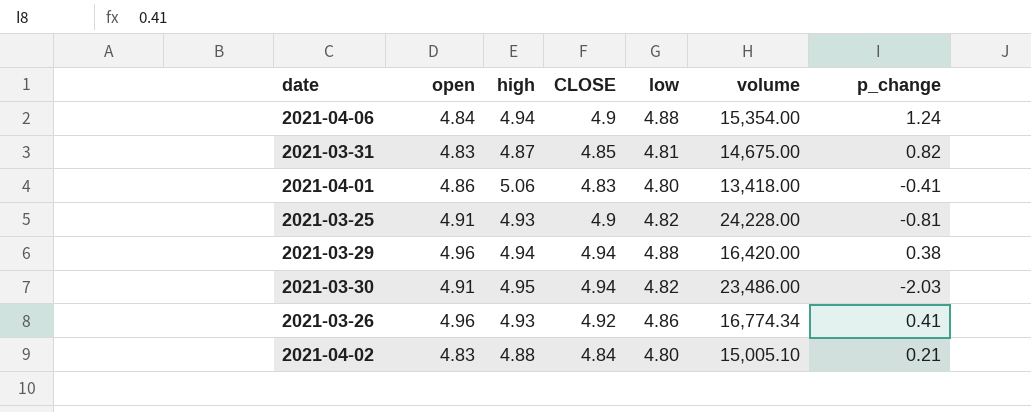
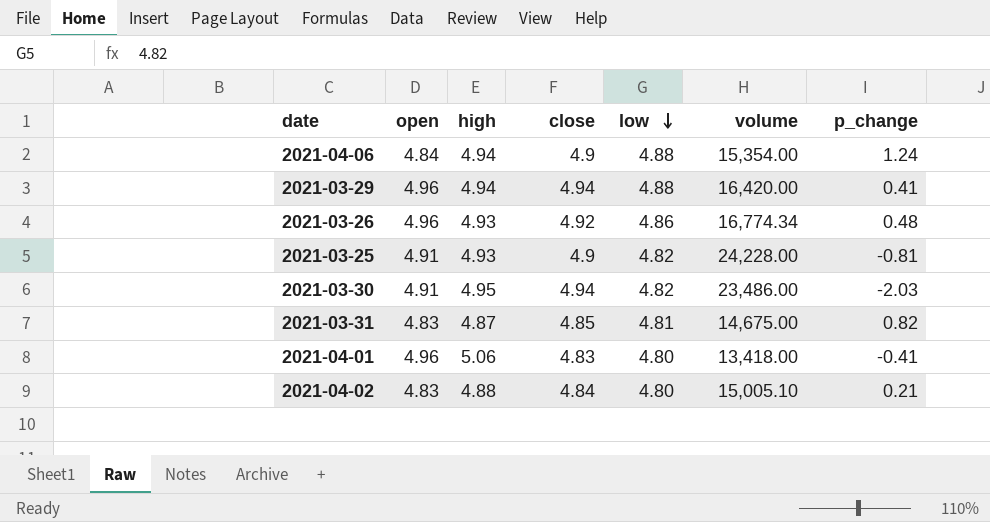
row order: none -> low descending
column name: CLOSE -> close
2021-03-29 | p_change: 0.38 -> 0.41
2021-03-26 | p_change: 0.41 -> 0.48
2021-04-01 | open: 4.86 -> 4.96

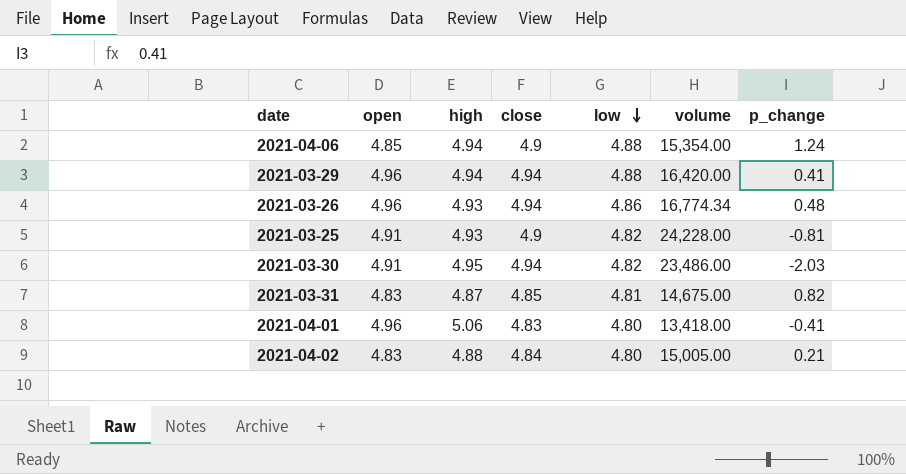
2021-04-06 | open: 4.84 -> 4.85
2021-03-26 | close: 4.92 -> 4.94
2021-04-02 | volume: 15,005.10 -> 15,005.00

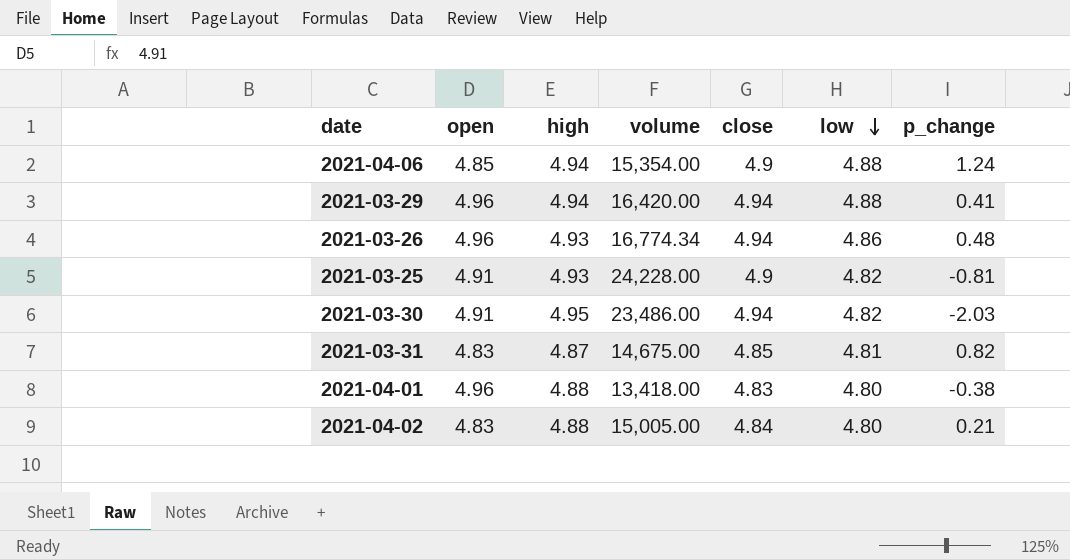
column volume | position: 6 -> 4
2021-04-01 | high: 5.06 -> 4.88
2021-04-01 | p_change: -0.41 -> -0.38

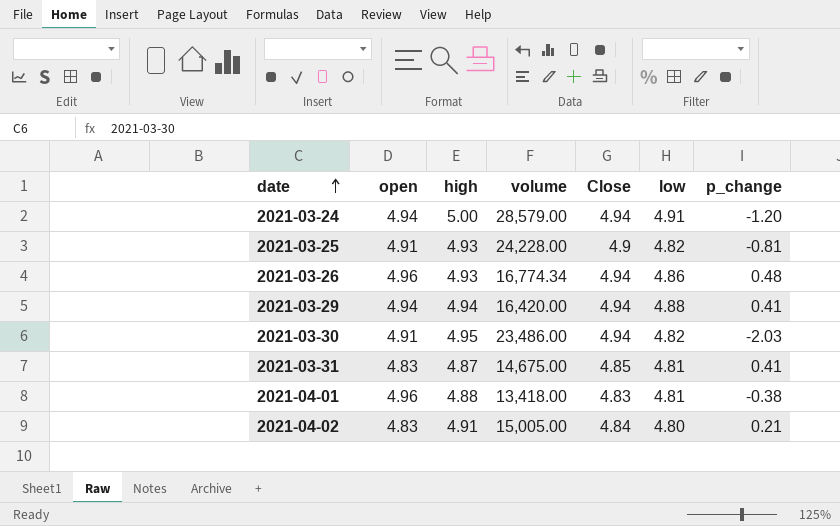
row order: low descending -> date ascending
column name: close -> Close
row 2021-04-06: 4.85 | 4.94 | 15,354.00 | 4.9 | 4.88 | 1.24 -> none
row 2021-03-24: none -> 4.94 | 5.00 | 28,579.00 | 4.94 | 4.91 | -1.20
2021-03-29 | open: 4.96 -> 4.94
2021-03-31 | p_change: 0.82 -> 0.41
2021-04-01 | low: 4.80 -> 4.81
2021-04-02 | high: 4.88 -> 4.91

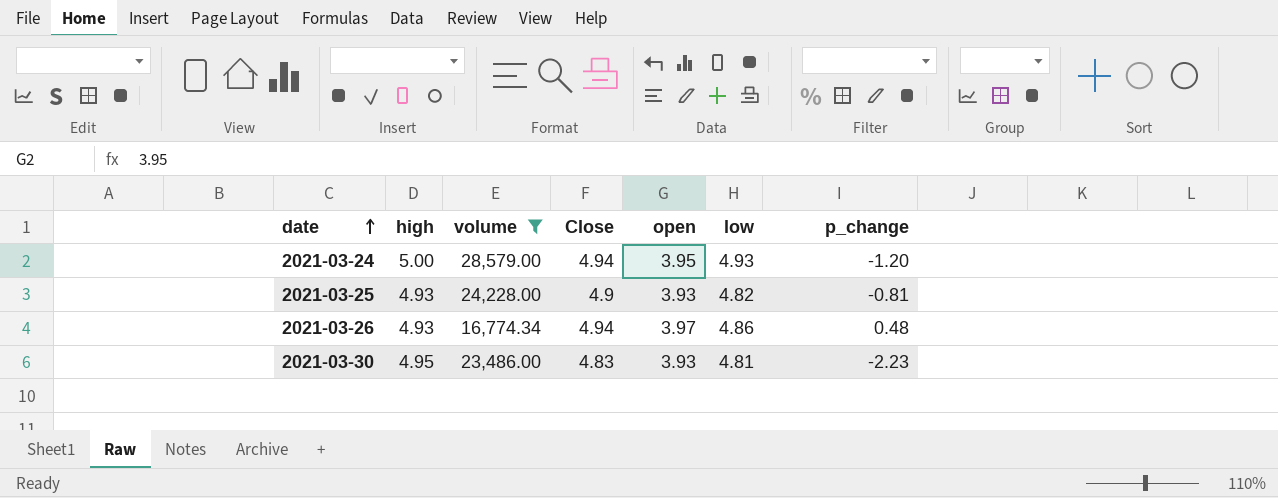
filter: none -> volume >= 16,774.34
column open | position: 2 -> 5
2021-03-24 | open: 4.94 -> 3.95
2021-03-24 | low: 4.91 -> 4.93
2021-03-25 | open: 4.91 -> 3.93
2021-03-26 | open: 4.96 -> 3.97
2021-03-30 | Close: 4.94 -> 4.83
2021-03-30 | open: 4.91 -> 3.93
2021-03-30 | low: 4.82 -> 4.81
2021-03-30 | p_change: -2.03 -> -2.23

